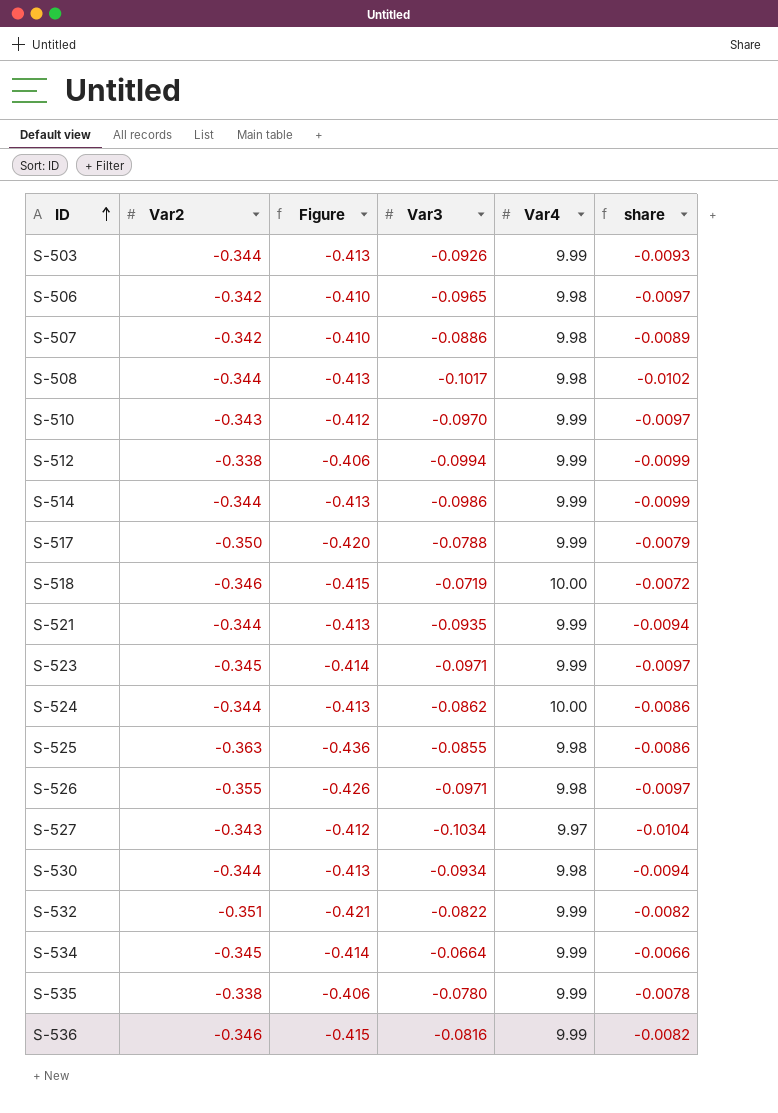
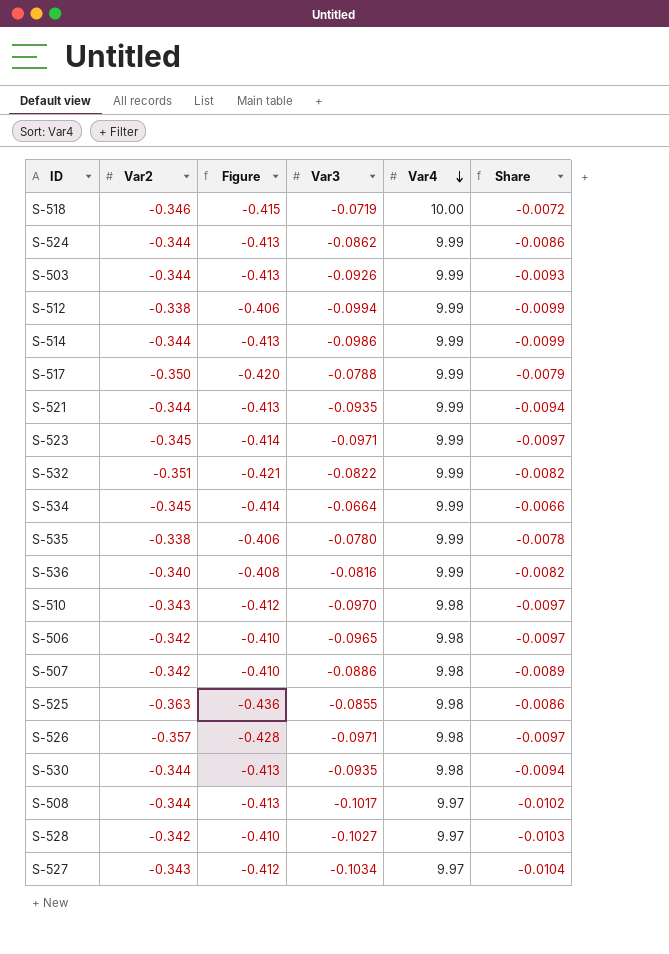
row order: ID ascending -> Var4 descending
column name: share -> Share
S-524 | Var4: 10.00 -> 9.99
S-536 | Var2: -0.346 -> -0.340
S-536 | Figure: -0.415 -> -0.408
S-510 | Var4: 9.99 -> 9.98
S-526 | Var2: -0.355 -> -0.357
S-526 | Figure: -0.426 -> -0.428
S-530 | Var3: -0.0934 -> -0.0935
S-508 | Var4: 9.98 -> 9.97
row S-528: none -> -0.342 | -0.410 | -0.1027 | 9.97 | -0.0103

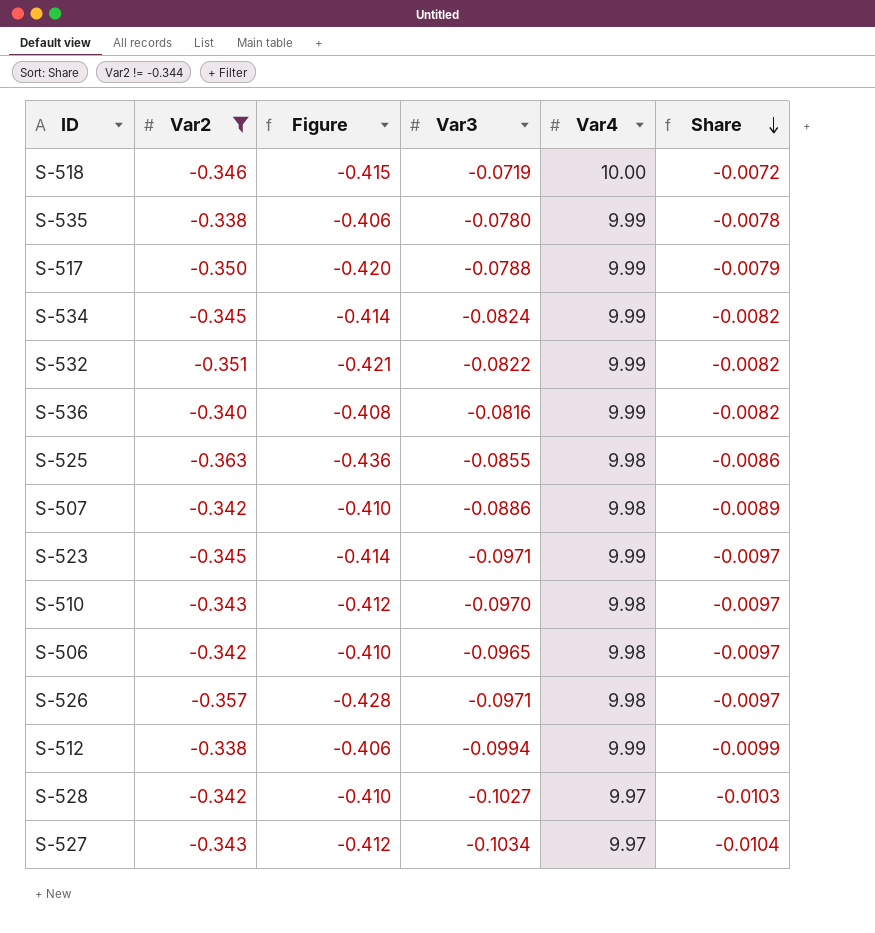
filter: none -> Var2 != -0.344
row order: Var4 descending -> Share descending
S-534 | Var3: -0.0664 -> -0.0824
S-534 | Share: -0.0066 -> -0.0082

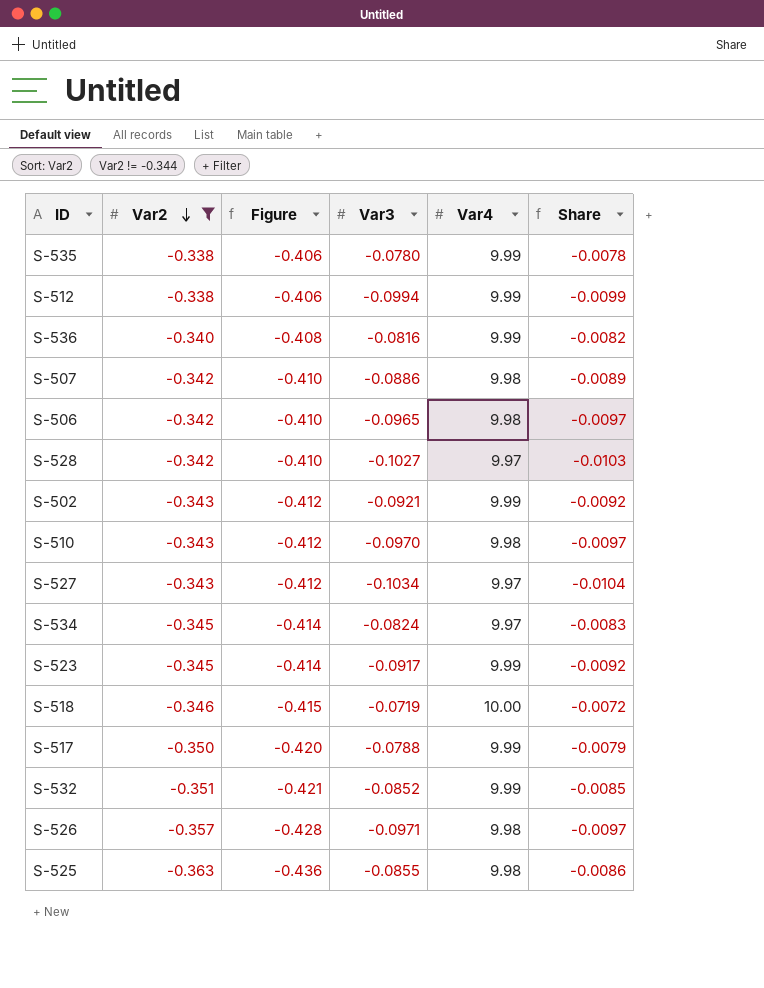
row order: Share descending -> Var2 descending
row S-502: none -> -0.343 | -0.412 | -0.0921 | 9.99 | -0.0092
S-534 | Var4: 9.99 -> 9.97
S-534 | Share: -0.0082 -> -0.0083
S-523 | Var3: -0.0971 -> -0.0917
S-523 | Share: -0.0097 -> -0.0092
S-532 | Var3: -0.0822 -> -0.0852
S-532 | Share: -0.0082 -> -0.0085

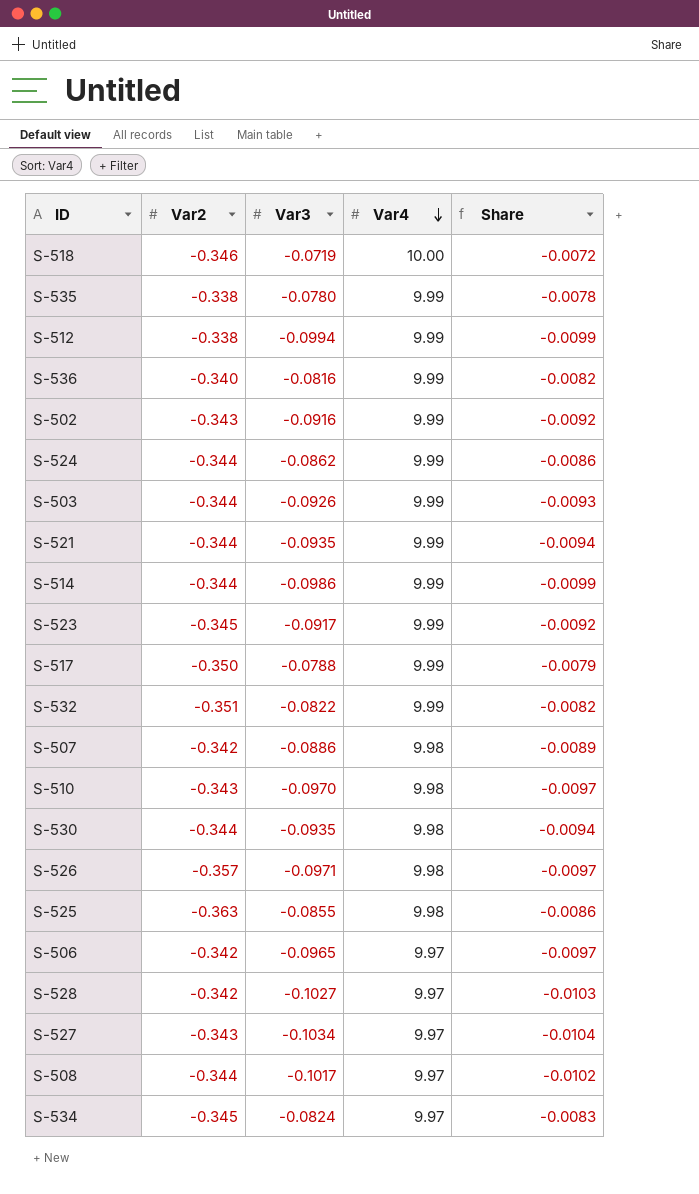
filter: Var2 != -0.344 -> none
row order: Var2 descending -> Var4 descending
column Figure | formula: [Var2] * 1.2 -> none
S-502 | Var3: -0.0921 -> -0.0916
S-532 | Var3: -0.0852 -> -0.0822
S-532 | Share: -0.0085 -> -0.0082
S-506 | Var4: 9.98 -> 9.97

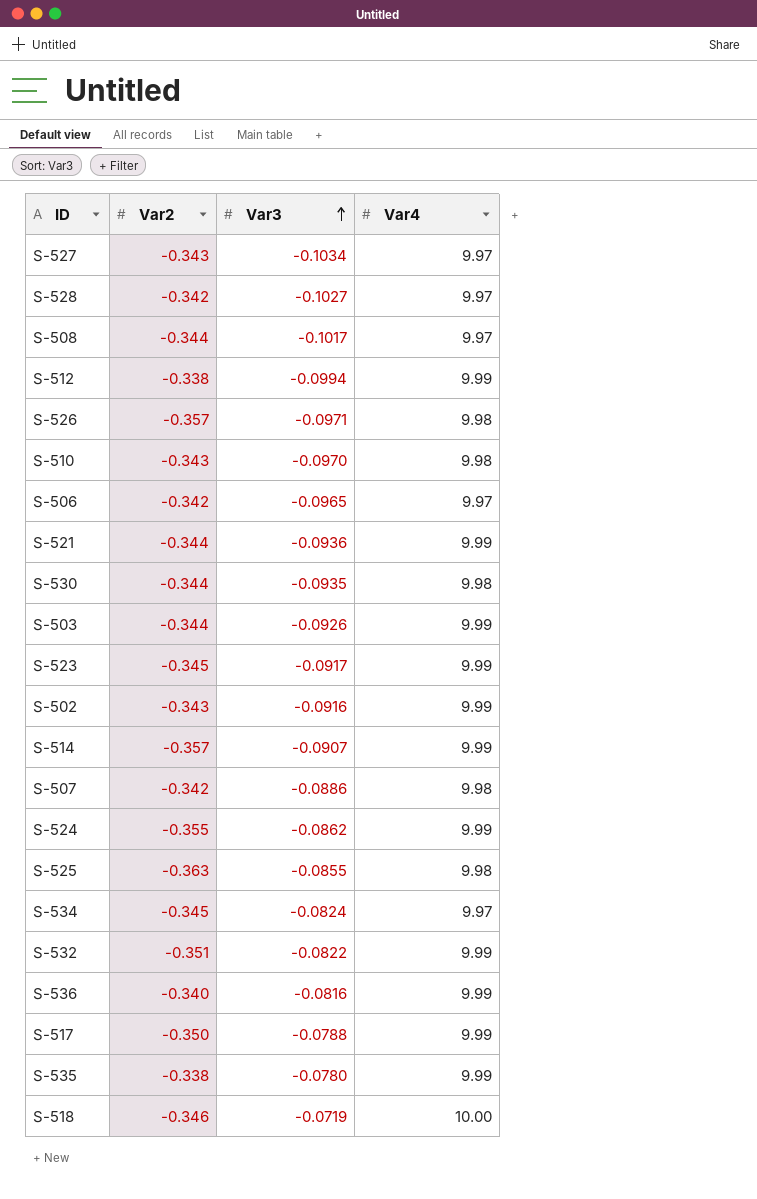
row order: Var4 descending -> Var3 ascending
column Share | formula: [Var3] / [Var4] -> none
S-521 | Var3: -0.0935 -> -0.0936
S-514 | Var2: -0.344 -> -0.357
S-514 | Var3: -0.0986 -> -0.0907
S-524 | Var2: -0.344 -> -0.355

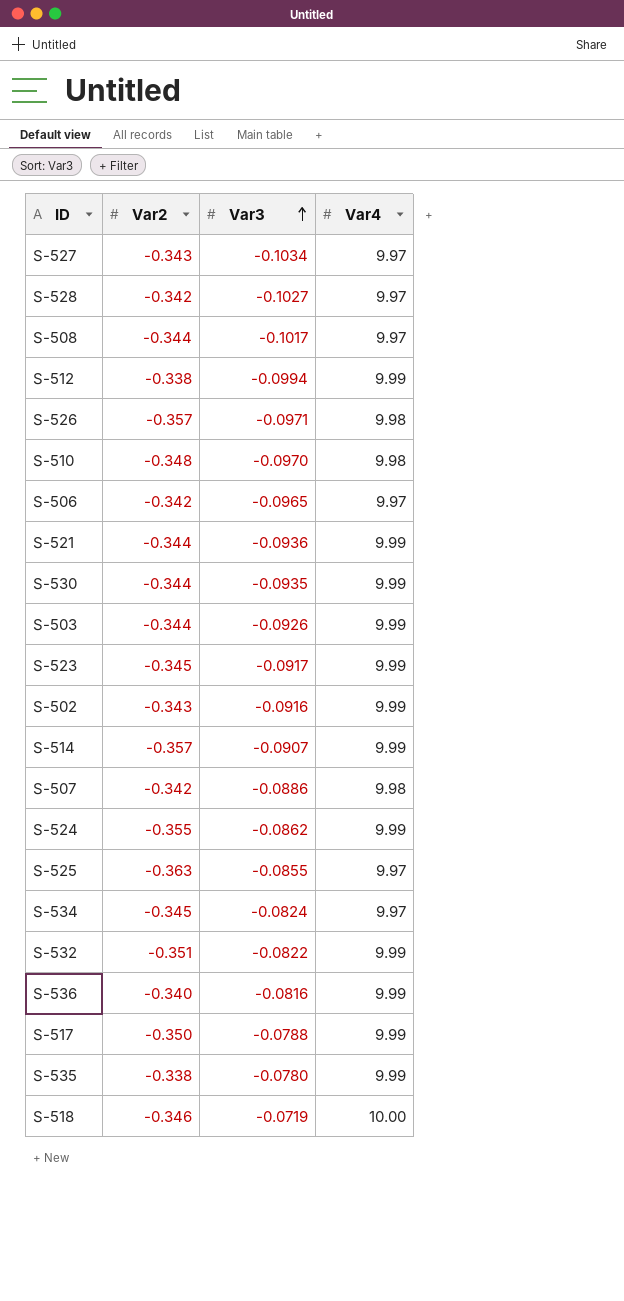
S-510 | Var2: -0.343 -> -0.348
S-530 | Var4: 9.98 -> 9.99
S-525 | Var4: 9.98 -> 9.97

